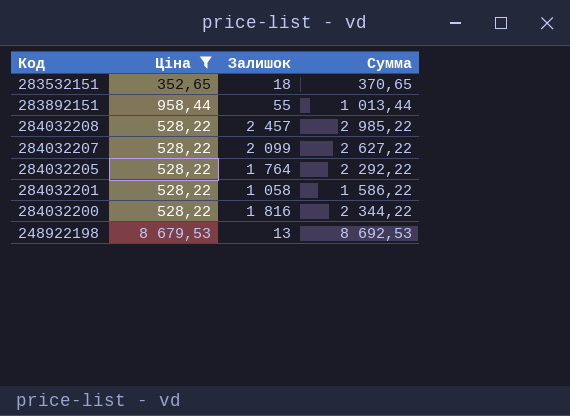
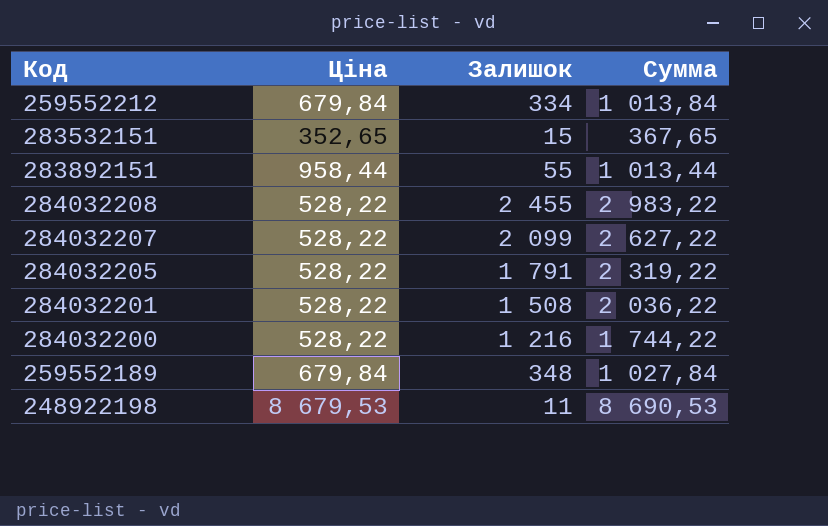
filter: Ціна != 679,84 -> none
283532151 | Залишок: 18 -> 15
283532151 | Сумма: 370,65 -> 367,65
284032208 | Залишок: 2 457 -> 2 455
284032208 | Сумма: 2 985,22 -> 2 983,22
284032205 | Залишок: 1 764 -> 1 791
284032205 | Сумма: 2 292,22 -> 2 319,22
284032201 | Залишок: 1 058 -> 1 508
284032201 | Сумма: 1 586,22 -> 2 036,22
284032200 | Залишок: 1 816 -> 1 216
284032200 | Сумма: 2 344,22 -> 1 744,22
248922198 | Залишок: 13 -> 11
248922198 | Сумма: 8 692,53 -> 8 690,53

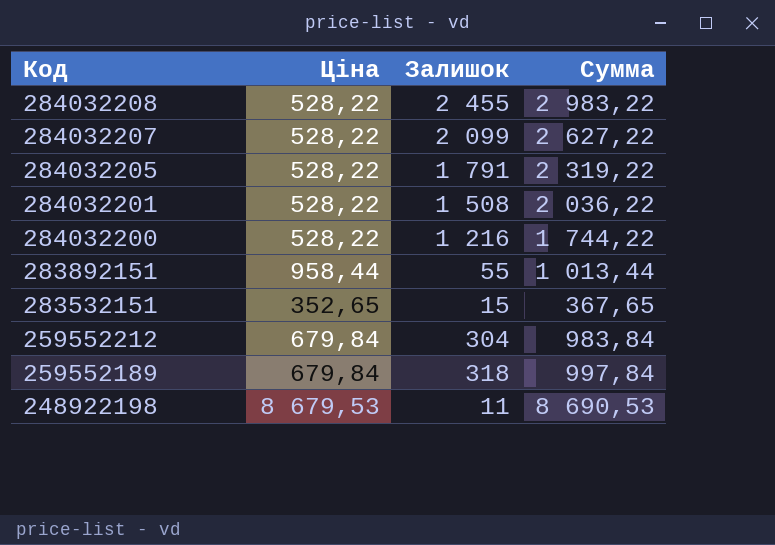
row order: none -> Код descending
259552212 | Залишок: 334 -> 304
259552212 | Сумма: 1 013,84 -> 983,84
259552189 | Залишок: 348 -> 318
259552189 | Сумма: 1 027,84 -> 997,84

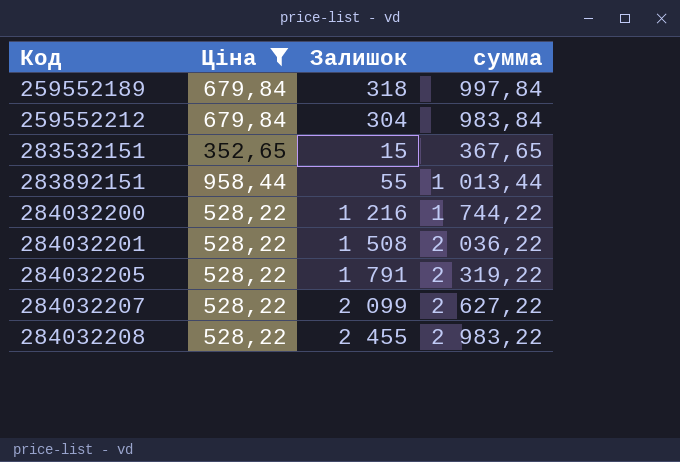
filter: none -> Ціна != 8 679,53
row order: Код descending -> Код ascending
column name: Сумма -> сумма

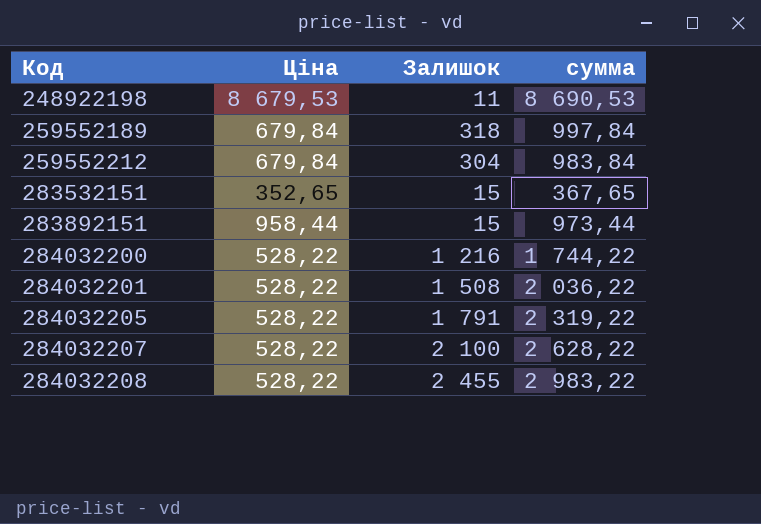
filter: Ціна != 8 679,53 -> none
283892151 | Залишок: 55 -> 15
283892151 | сумма: 1 013,44 -> 973,44
284032207 | Залишок: 2 099 -> 2 100
284032207 | сумма: 2 627,22 -> 2 628,22

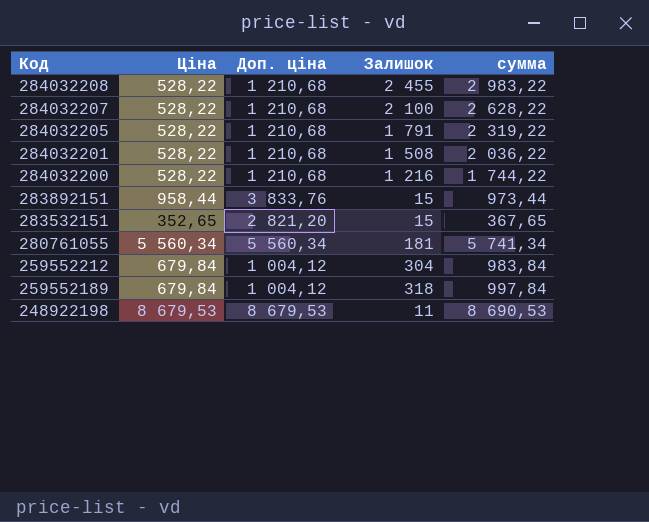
row order: Код ascending -> Код descending
column Доп. ціна | position: none -> 3
row 280761055: none -> 5 560,34 | 5 560,34 | 181 | 5 741,34

